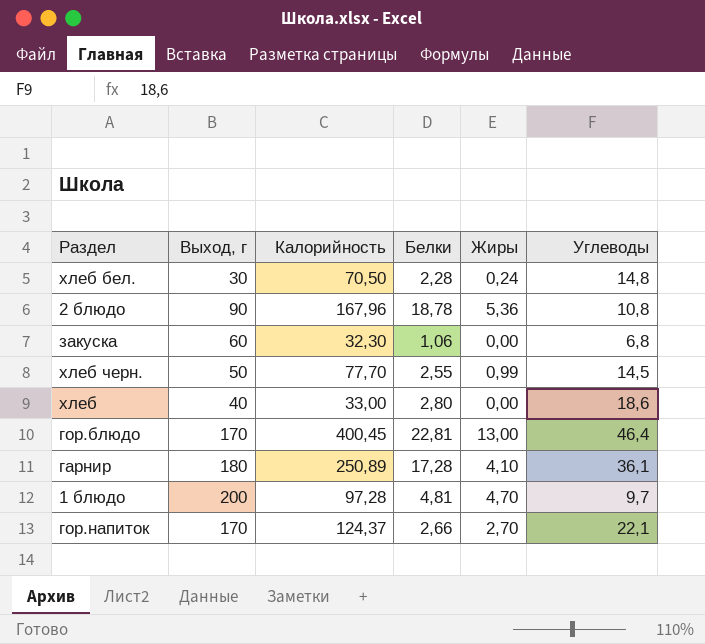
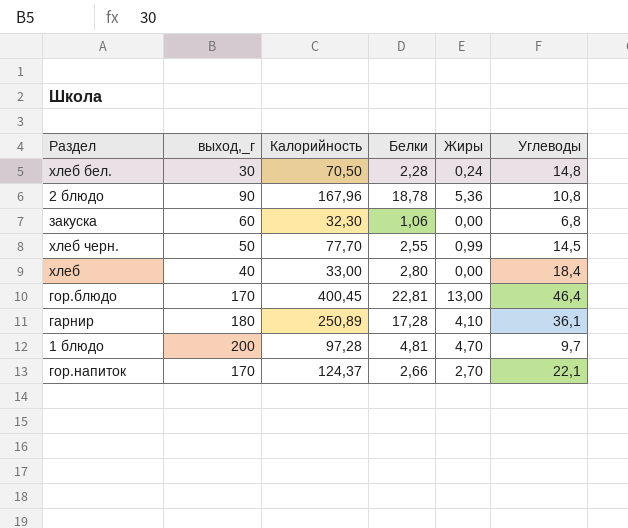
column name: Выход, г -> выход,_г
хлеб | Углеводы: 18,6 -> 18,4

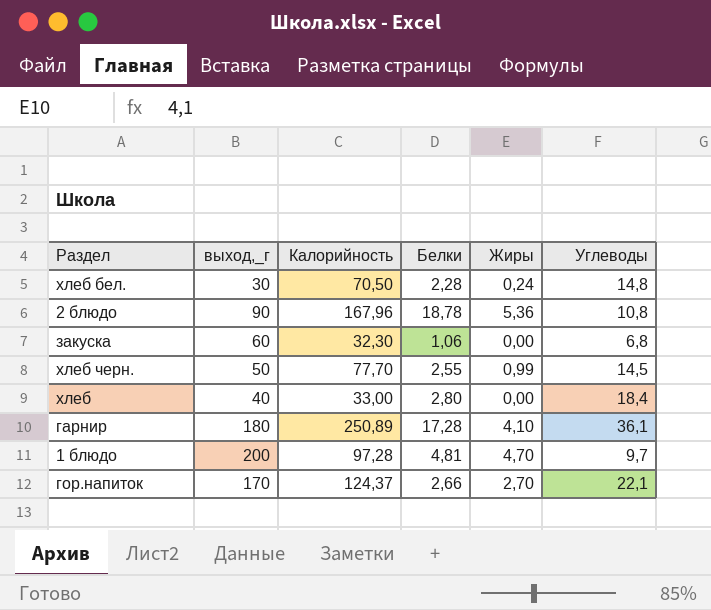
row гор.блюдо: 170 | 400,45 | 22,81 | 13,00 | 46,4 -> none

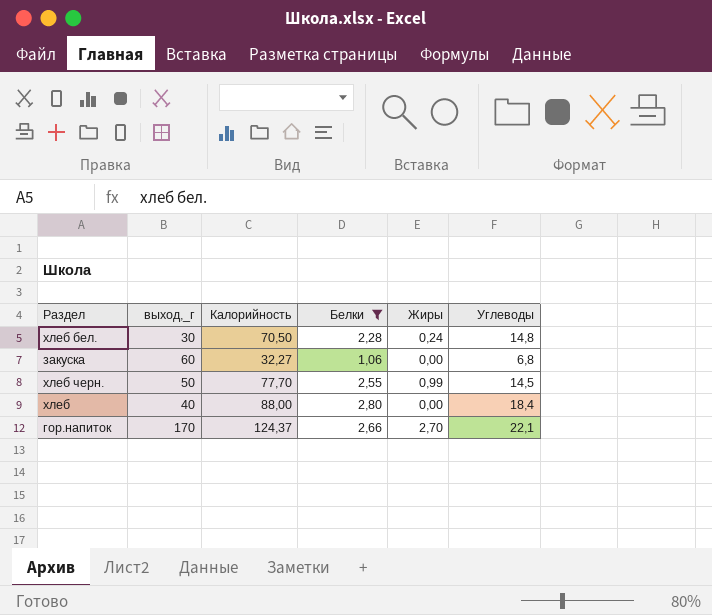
filter: none -> Белки <= 2,80
закуска | Калорийность: 32,30 -> 32,27
хлеб | Калорийность: 33,00 -> 88,00

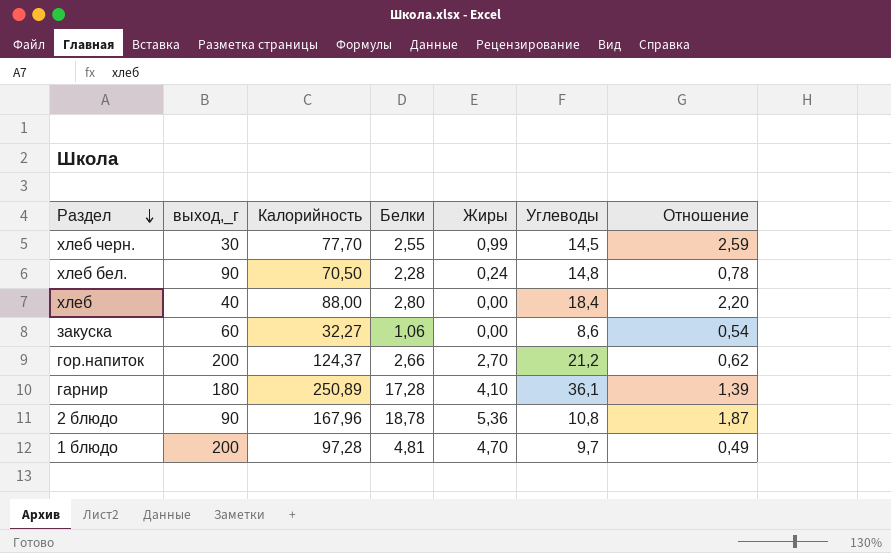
filter: Белки <= 2,80 -> none
row order: none -> Раздел descending
column Отношение | formula: none -> [Калорийность] / [выход,_г]
хлеб черн. | выход,_г: 50 -> 30
хлеб бел. | выход,_г: 30 -> 90
закуска | Углеводы: 6,8 -> 8,6
гор.напиток | выход,_г: 170 -> 200
гор.напиток | Углеводы: 22,1 -> 21,2

